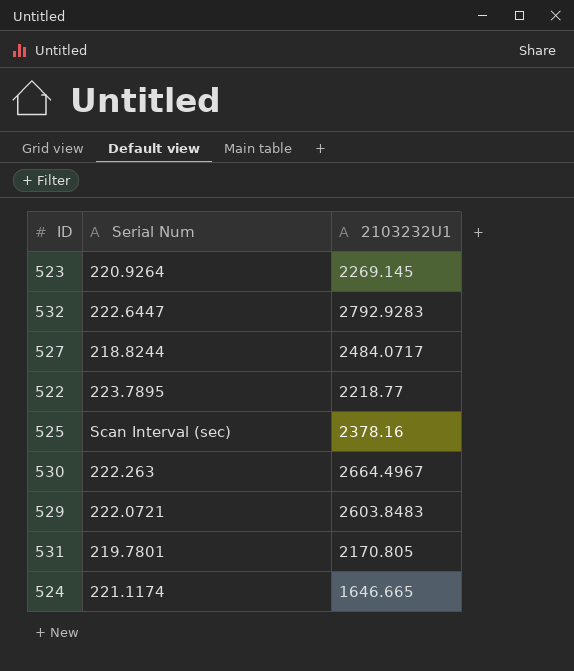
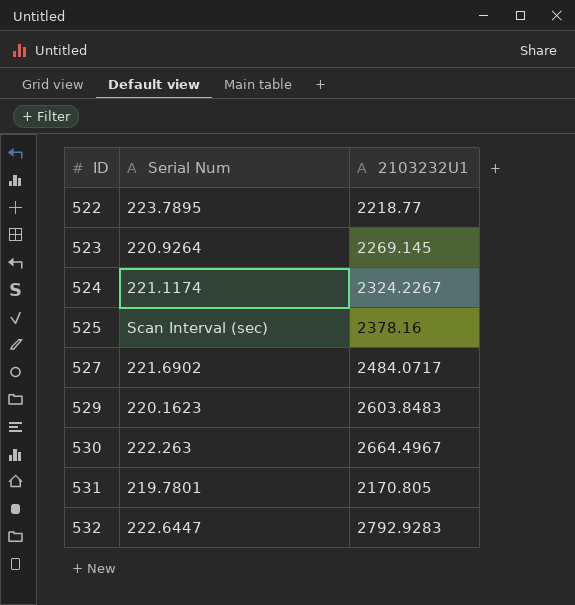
row order: none -> ID ascending
524 | 2103232U1: 1646.665 -> 2324.2267
527 | Serial Num: 218.8244 -> 221.6902
529 | Serial Num: 222.0721 -> 220.1623

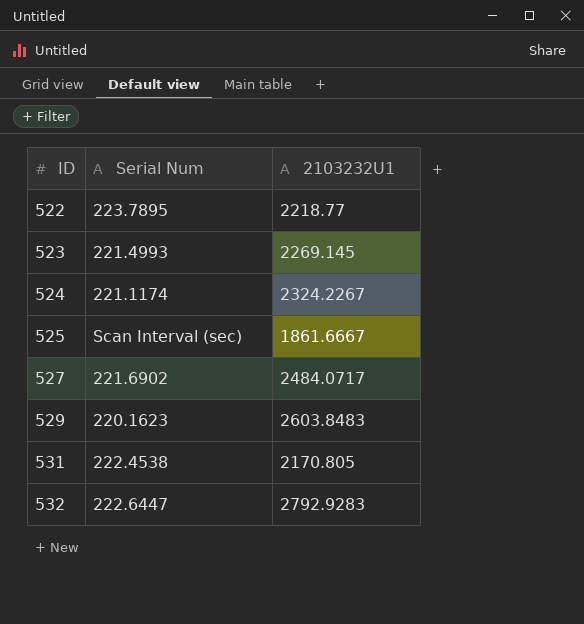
row 530: 222.263 | 2664.4967 -> none
523 | Serial Num: 220.9264 -> 221.4993
525 | 2103232U1: 2378.16 -> 1861.6667
531 | Serial Num: 219.7801 -> 222.4538

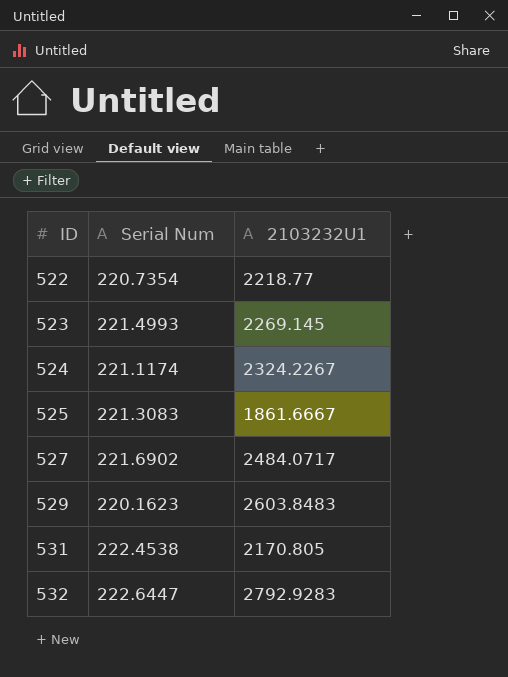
522 | Serial Num: 223.7895 -> 220.7354
525 | Serial Num: Scan Interval (sec) -> 221.3083

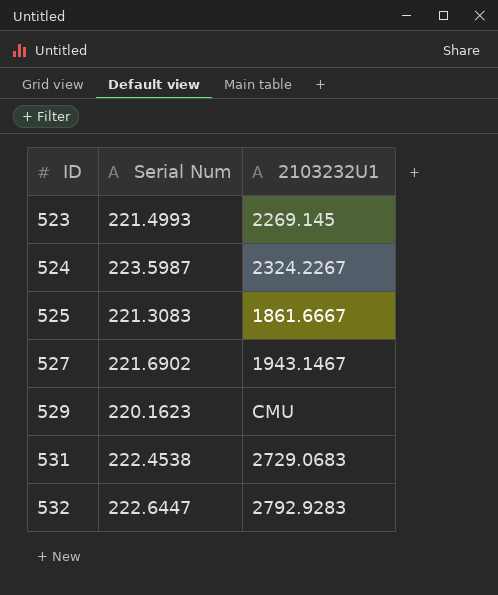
row 522: 220.7354 | 2218.77 -> none
524 | Serial Num: 221.1174 -> 223.5987
527 | 2103232U1: 2484.0717 -> 1943.1467
529 | 2103232U1: 2603.8483 -> CMU
531 | 2103232U1: 2170.805 -> 2729.0683

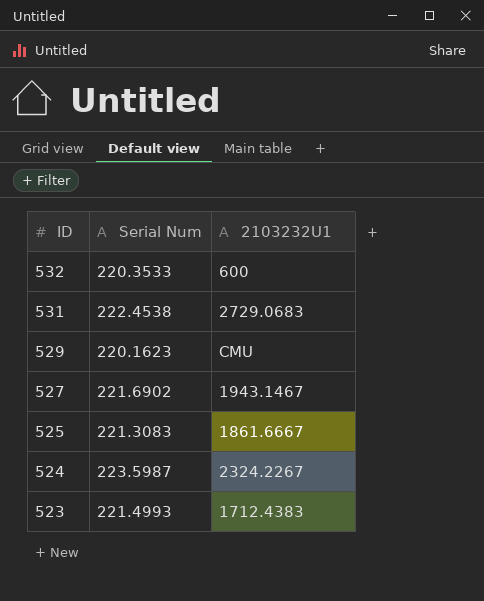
row order: ID ascending -> ID descending
532 | Serial Num: 222.6447 -> 220.3533
532 | 2103232U1: 2792.9283 -> 600
523 | 2103232U1: 2269.145 -> 1712.4383

